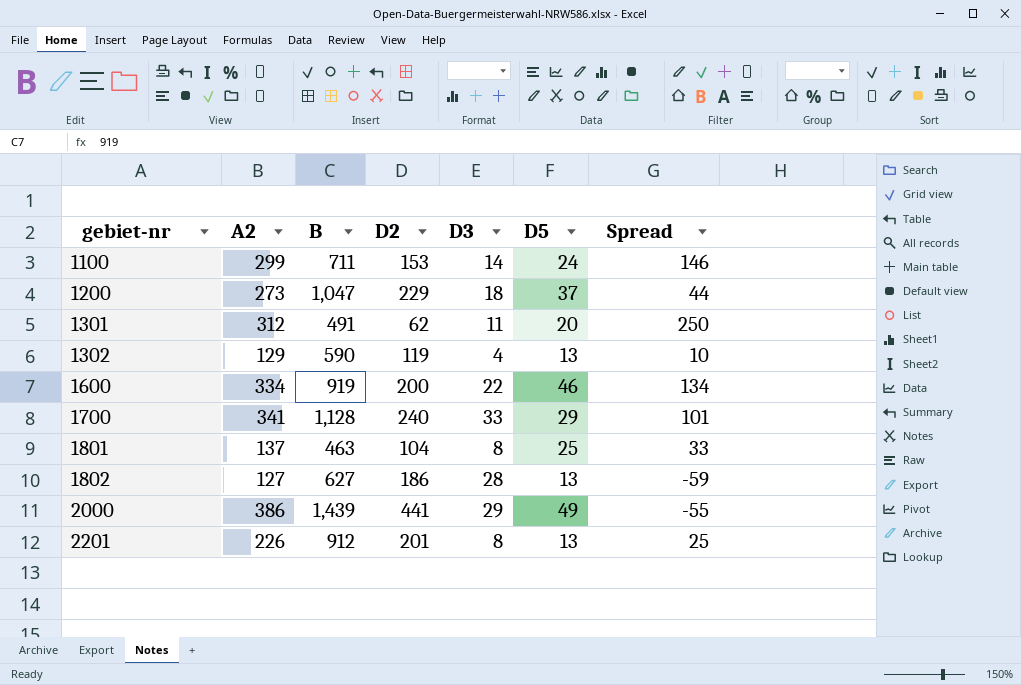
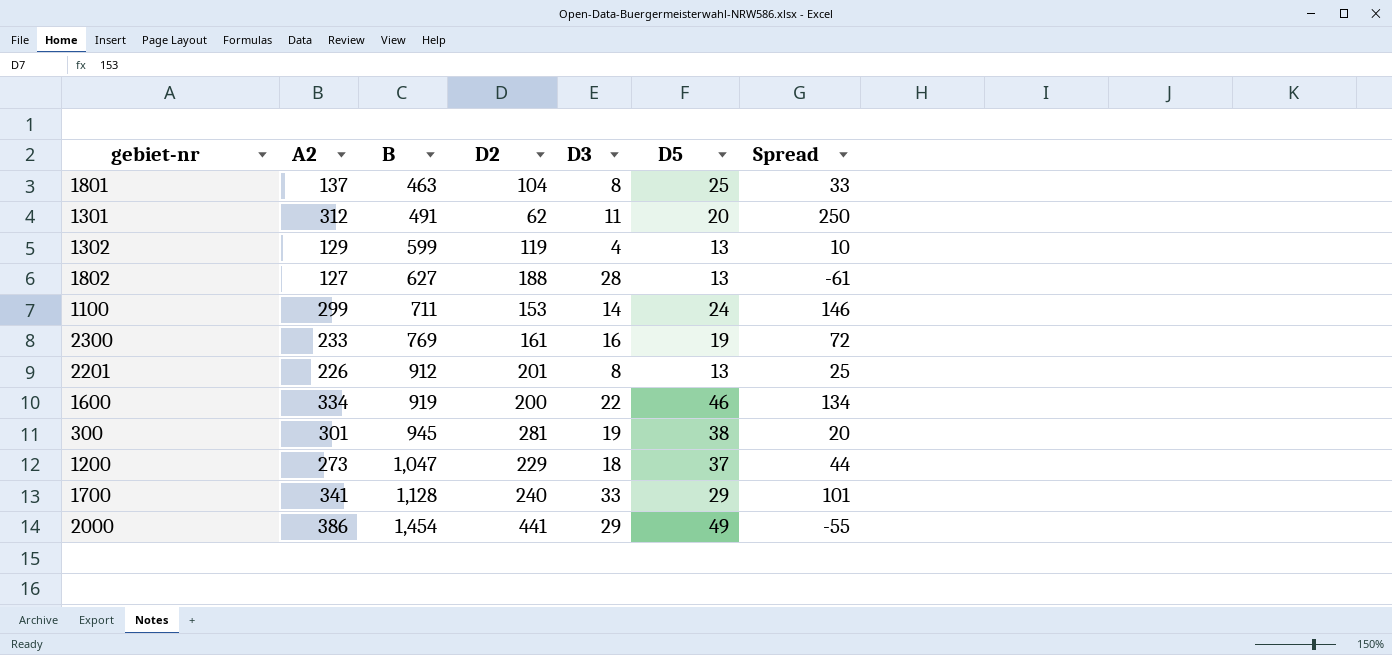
row order: gebiet-nr ascending -> B ascending
1302 | B: 590 -> 599
1802 | D2: 186 -> 188
1802 | Spread: -59 -> -61
row 2300: none -> 233 | 769 | 161 | 16 | 19 | 72
row 300: none -> 301 | 945 | 281 | 19 | 38 | 20
2000 | B: 1,439 -> 1,454

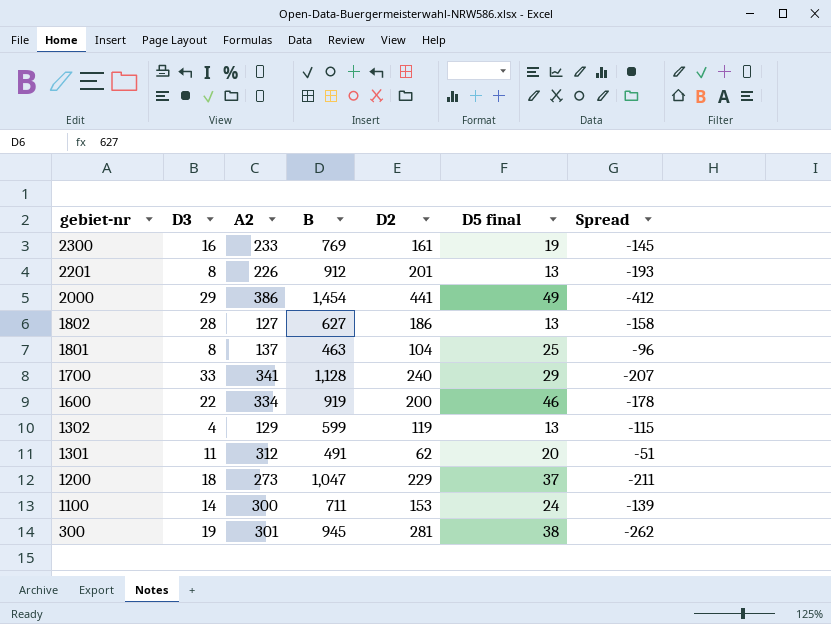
row order: B ascending -> gebiet-nr descending
column D3 | position: 5 -> 2
column name: D5 -> D5 final
column Spread | formula: [A2] - [D2] -> [D3] - [D2]
1802 | D2: 188 -> 186
1100 | A2: 299 -> 300

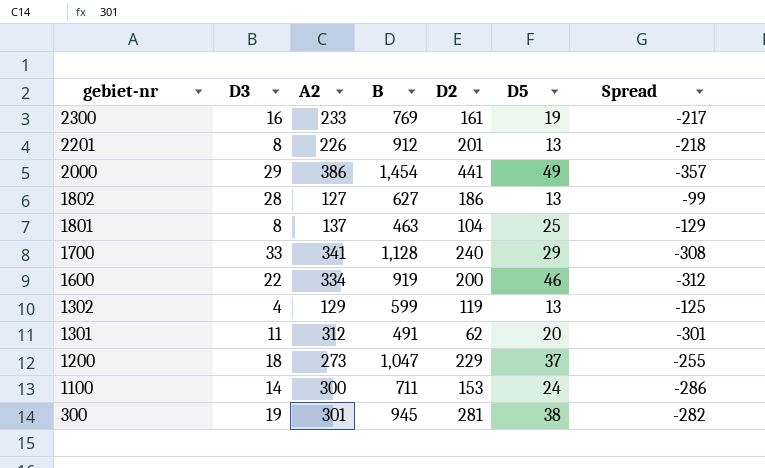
column name: D5 final -> D5
column Spread | formula: [D3] - [D2] -> [D3] - [A2]

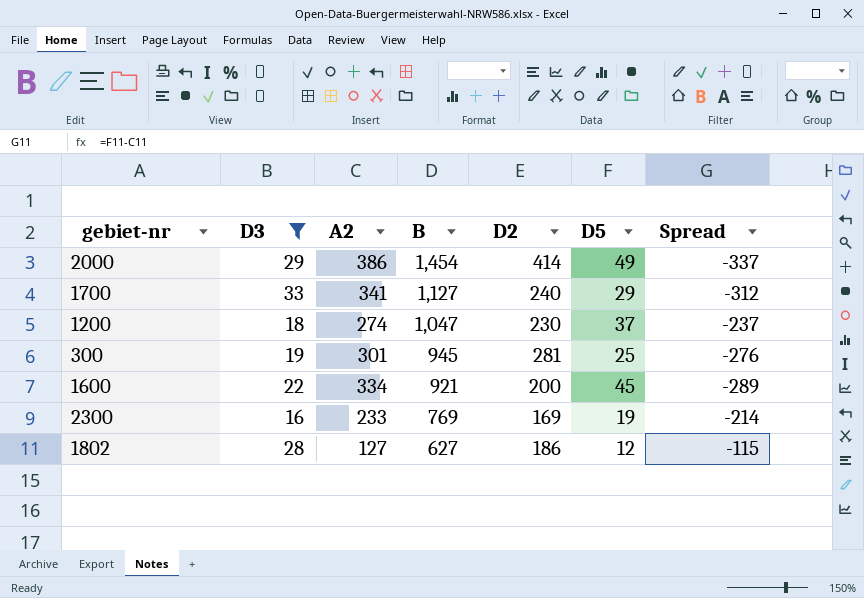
filter: none -> D3 >= 16
row order: gebiet-nr descending -> B descending
column Spread | formula: [D3] - [A2] -> [D5] - [A2]
2000 | D2: 441 -> 414
1700 | B: 1,128 -> 1,127
1200 | A2: 273 -> 274
1200 | D2: 229 -> 230
300 | D5: 38 -> 25
1600 | B: 919 -> 921
1600 | D5: 46 -> 45
2300 | D2: 161 -> 169
1802 | D5: 13 -> 12

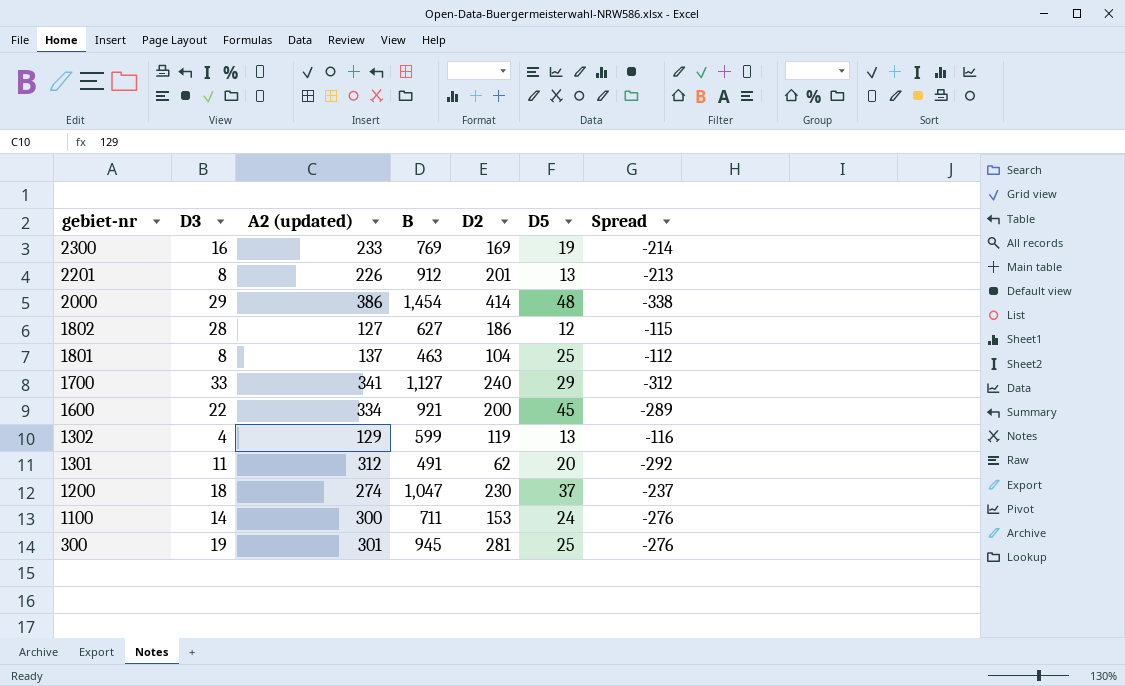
filter: D3 >= 16 -> none
row order: B descending -> gebiet-nr descending
column name: A2 -> A2 (updated)
2000 | D5: 49 -> 48
2000 | Spread: -337 -> -338

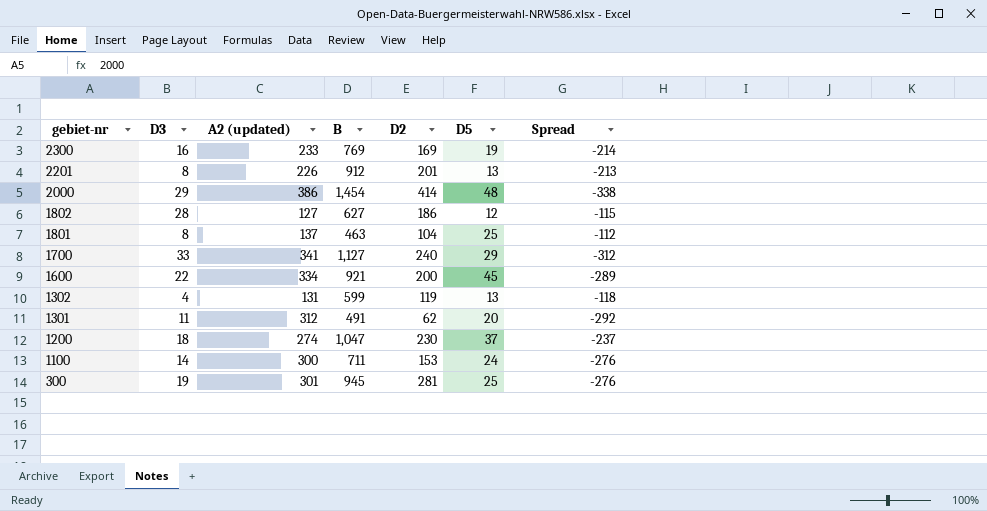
1302 | A2 (updated): 129 -> 131
1302 | Spread: -116 -> -118

